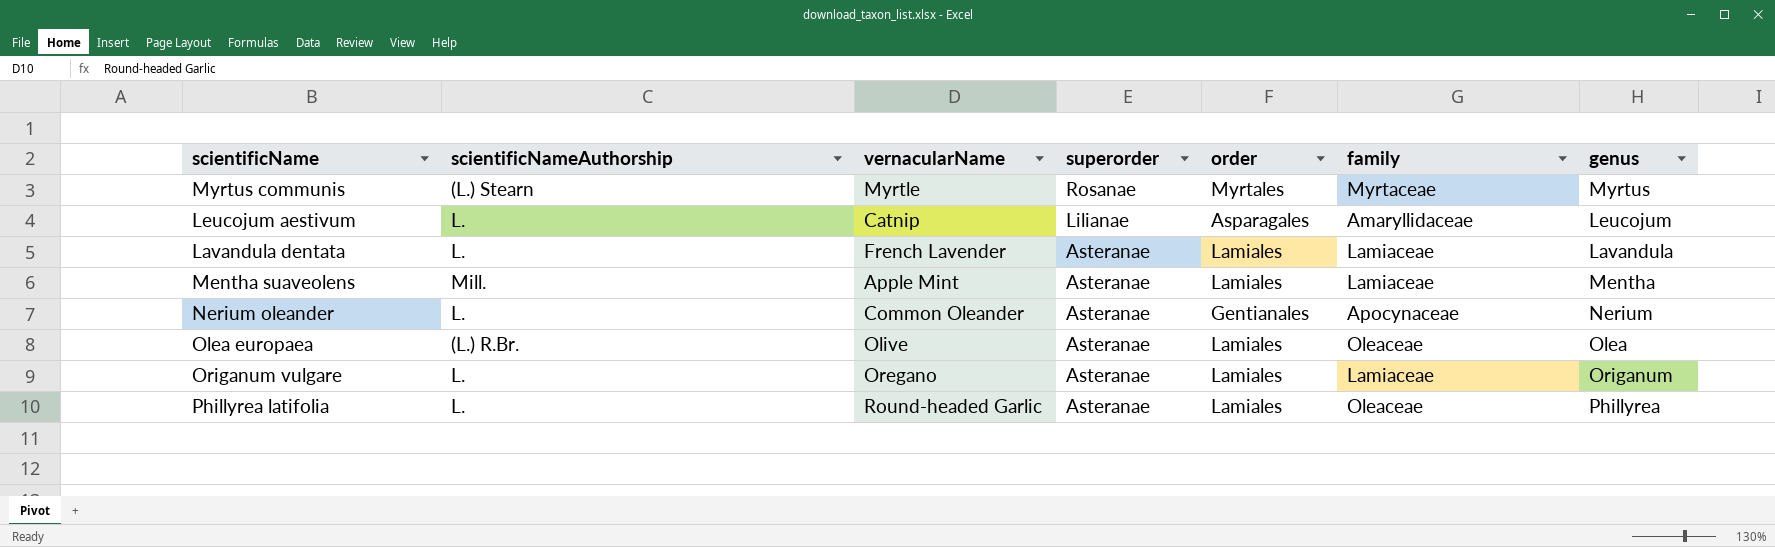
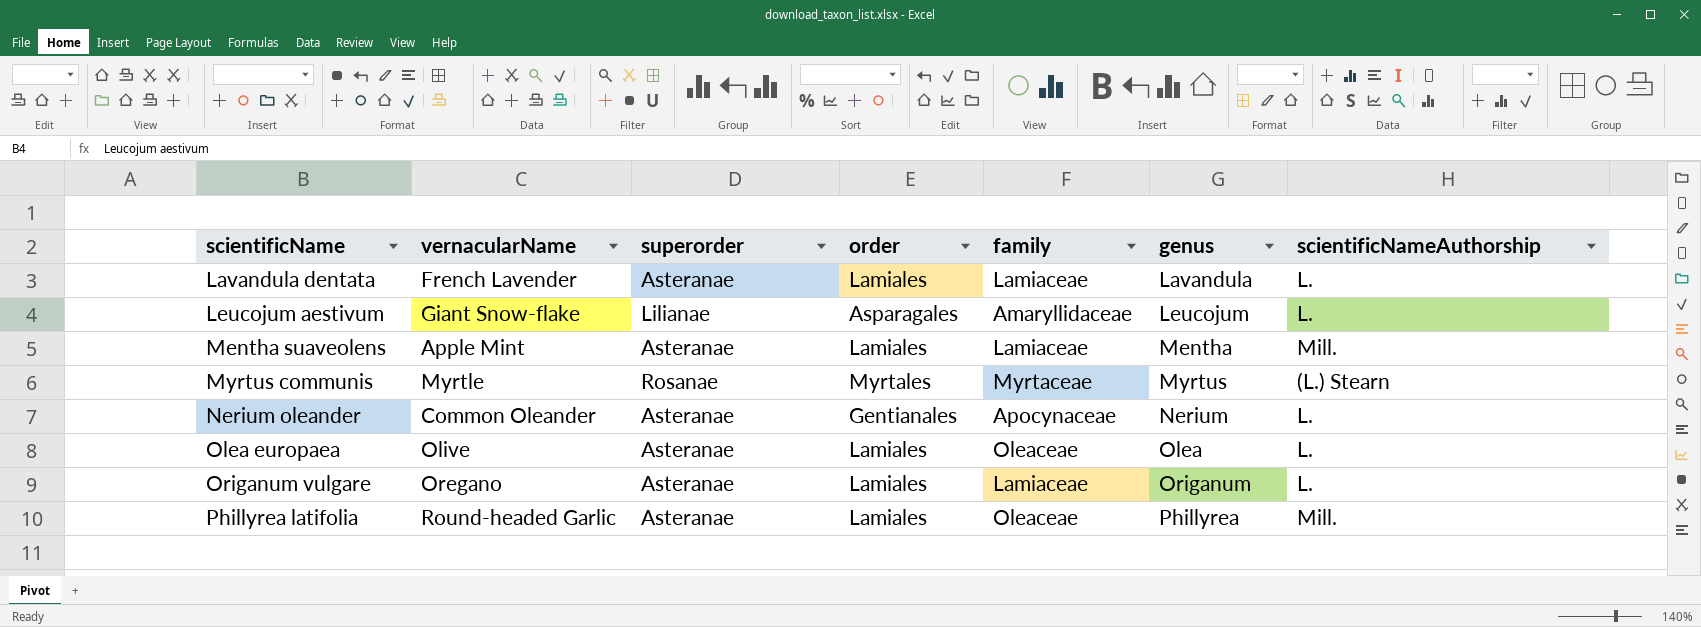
row order: superorder descending -> scientificName ascending
column scientificNameAuthorship | position: 2 -> 7
Leucojum aestivum | vernacularName: Catnip -> Giant Snow-flake
Olea europaea | scientificNameAuthorship: (L.) R.Br. -> L.
Phillyrea latifolia | scientificNameAuthorship: L. -> Mill.

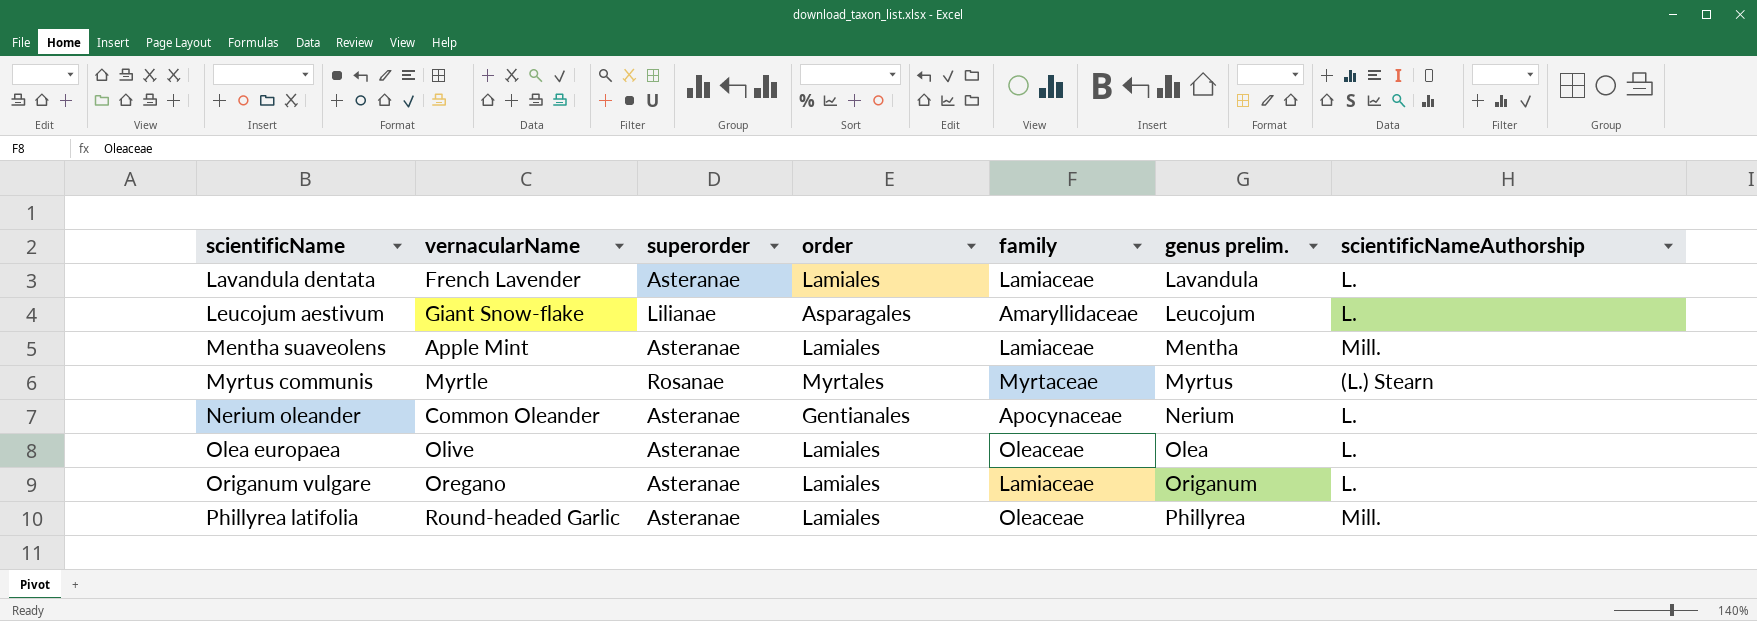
column name: genus -> genus prelim.

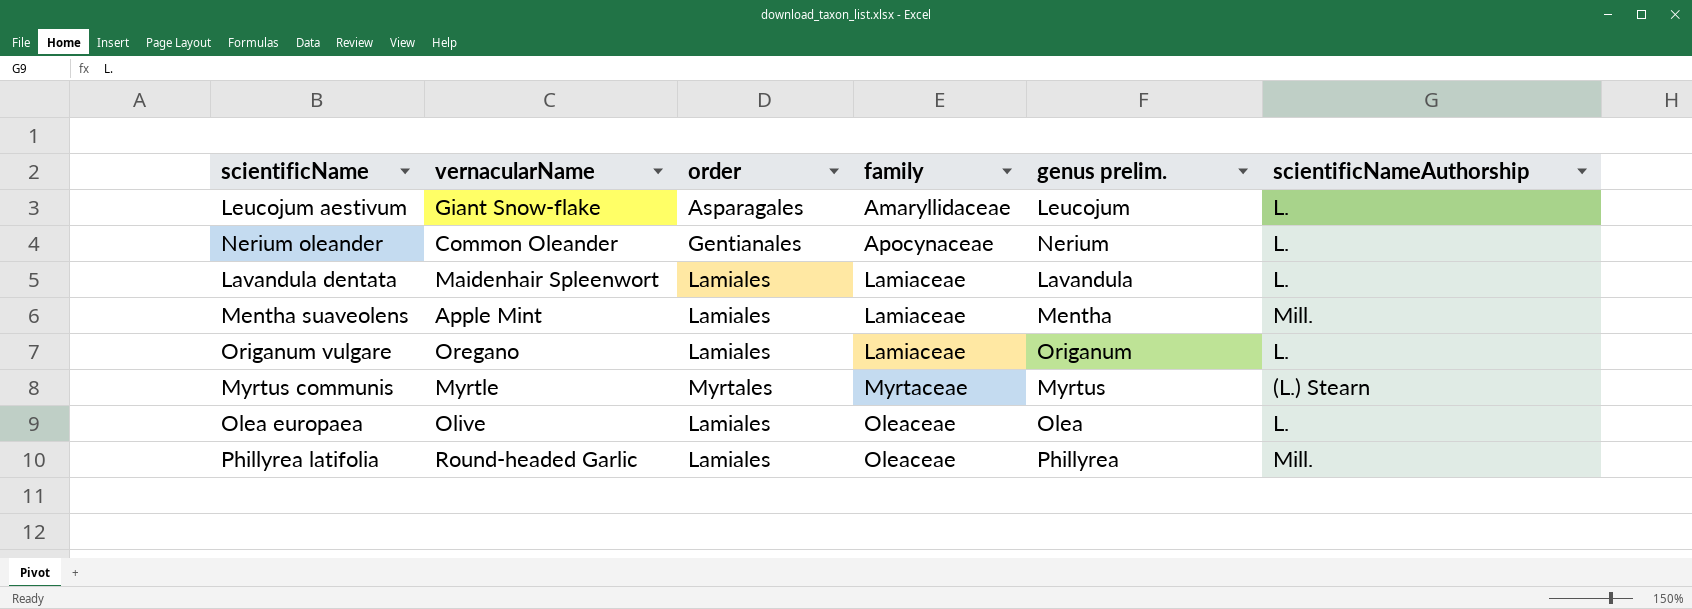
row order: scientificName ascending -> family ascending
column superorder | position: 3 -> none
Lavandula dentata | vernacularName: French Lavender -> Maidenhair Spleenwort

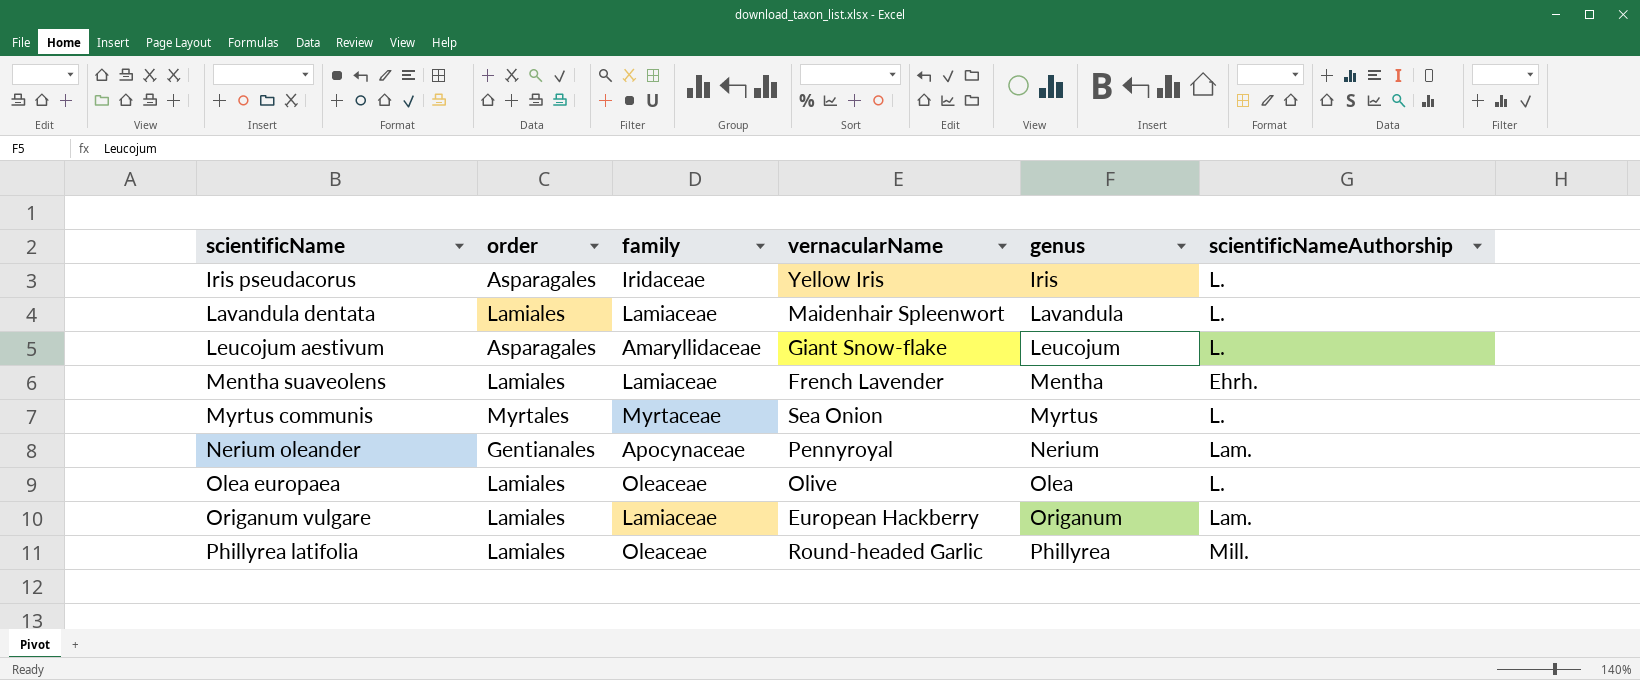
row order: family ascending -> scientificName ascending
column vernacularName | position: 2 -> 4
column name: genus prelim. -> genus
row Iris pseudacorus: none -> Asparagales | Iridaceae | Yellow Iris | Iris | L.
Mentha suaveolens | vernacularName: Apple Mint -> French Lavender
Mentha suaveolens | scientificNameAuthorship: Mill. -> Ehrh.
Myrtus communis | vernacularName: Myrtle -> Sea Onion
Myrtus communis | scientificNameAuthorship: (L.) Stearn -> L.
Nerium oleander | vernacularName: Common Oleander -> Pennyroyal
Nerium oleander | scientificNameAuthorship: L. -> Lam.
Origanum vulgare | vernacularName: Oregano -> European Hackberry
Origanum vulgare | scientificNameAuthorship: L. -> Lam.

